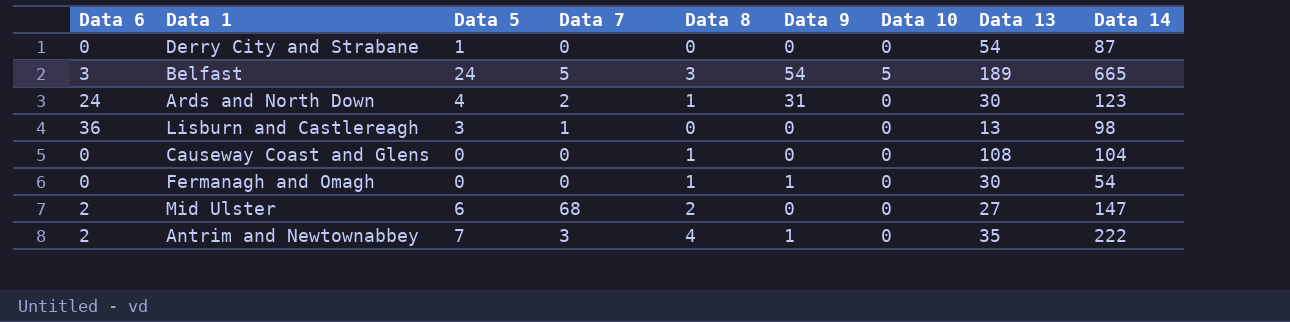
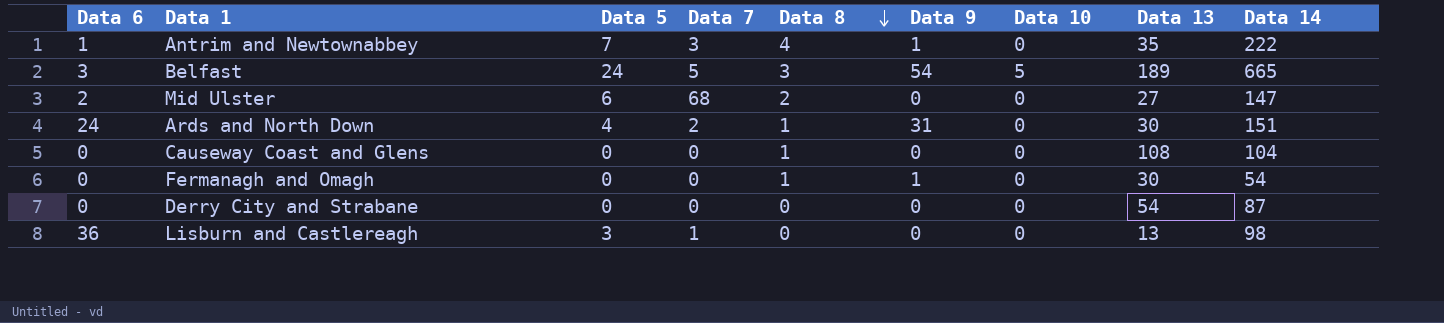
row order: none -> Data 8 descending
Antrim and Newtownabbey | Data 6: 2 -> 1
Ards and North Down | Data 14: 123 -> 151
Derry City and Strabane | Data 5: 1 -> 0

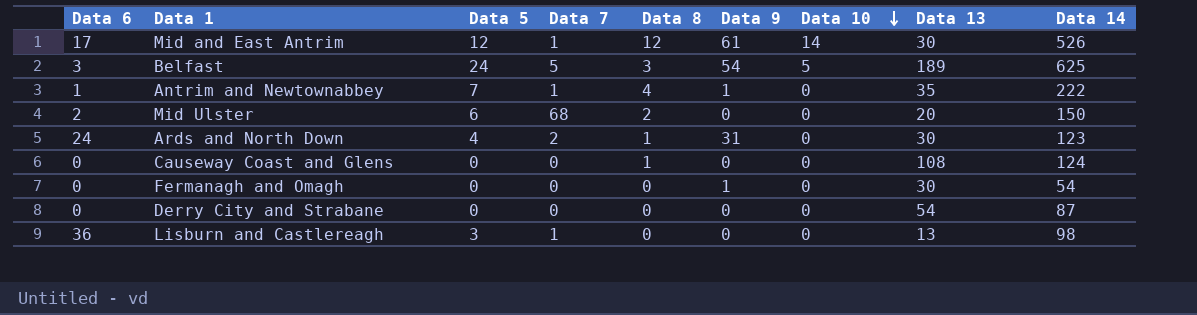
row order: Data 8 descending -> Data 10 descending
row Mid and East Antrim: none -> 17 | 12 | 1 | 12 | 61 | 14 | 30 | 526
Belfast | Data 14: 665 -> 625
Antrim and Newtownabbey | Data 7: 3 -> 1
Mid Ulster | Data 13: 27 -> 20
Mid Ulster | Data 14: 147 -> 150
Ards and North Down | Data 14: 151 -> 123
Causeway Coast and Glens | Data 14: 104 -> 124
Fermanagh and Omagh | Data 8: 1 -> 0

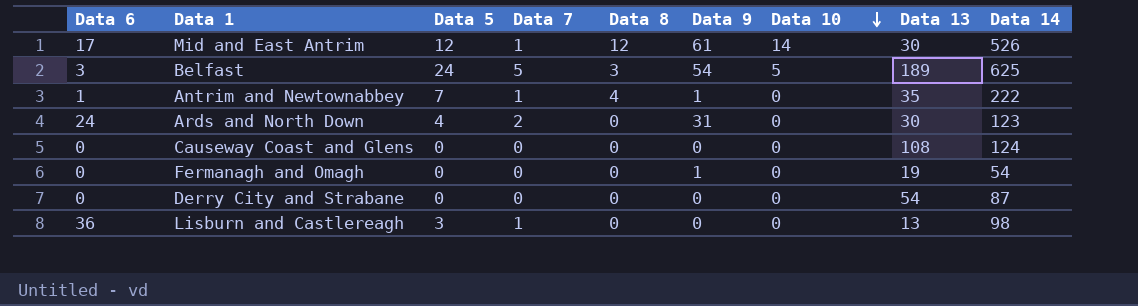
row Mid Ulster: 2 | 6 | 68 | 2 | 0 | 0 | 20 | 150 -> none
Ards and North Down | Data 8: 1 -> 0
Causeway Coast and Glens | Data 8: 1 -> 0
Fermanagh and Omagh | Data 13: 30 -> 19

